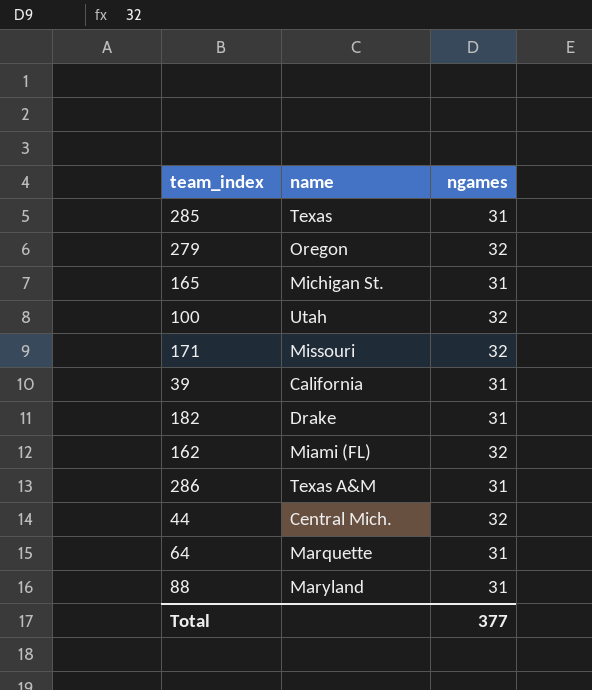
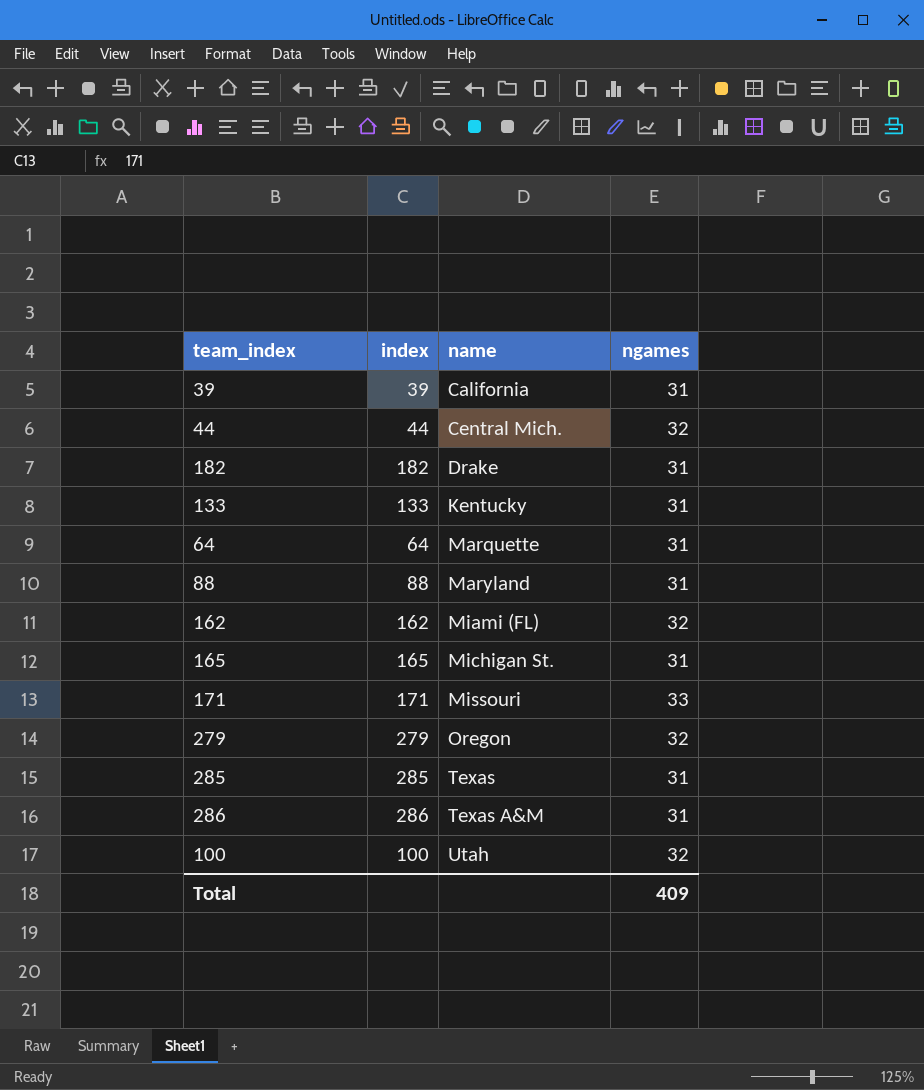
row order: none -> name ascending
column index | position: none -> 2
row 133: none -> 133 | Kentucky | 31
171 | ngames: 32 -> 33
Total | ngames: 377 -> 409

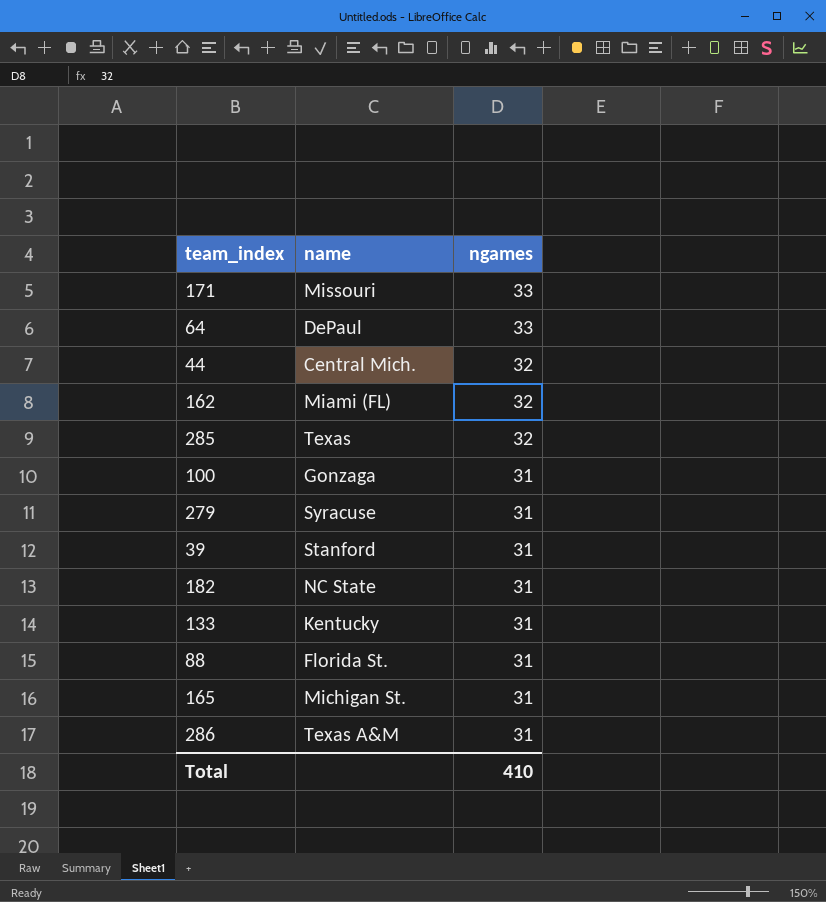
row order: name ascending -> ngames descending
column index | position: 2 -> none
64 | name: Marquette -> DePaul
64 | ngames: 31 -> 33
285 | ngames: 31 -> 32
100 | name: Utah -> Gonzaga
100 | ngames: 32 -> 31
279 | name: Oregon -> Syracuse
279 | ngames: 32 -> 31
39 | name: California -> Stanford
182 | name: Drake -> NC State
88 | name: Maryland -> Florida St.
Total | ngames: 409 -> 410

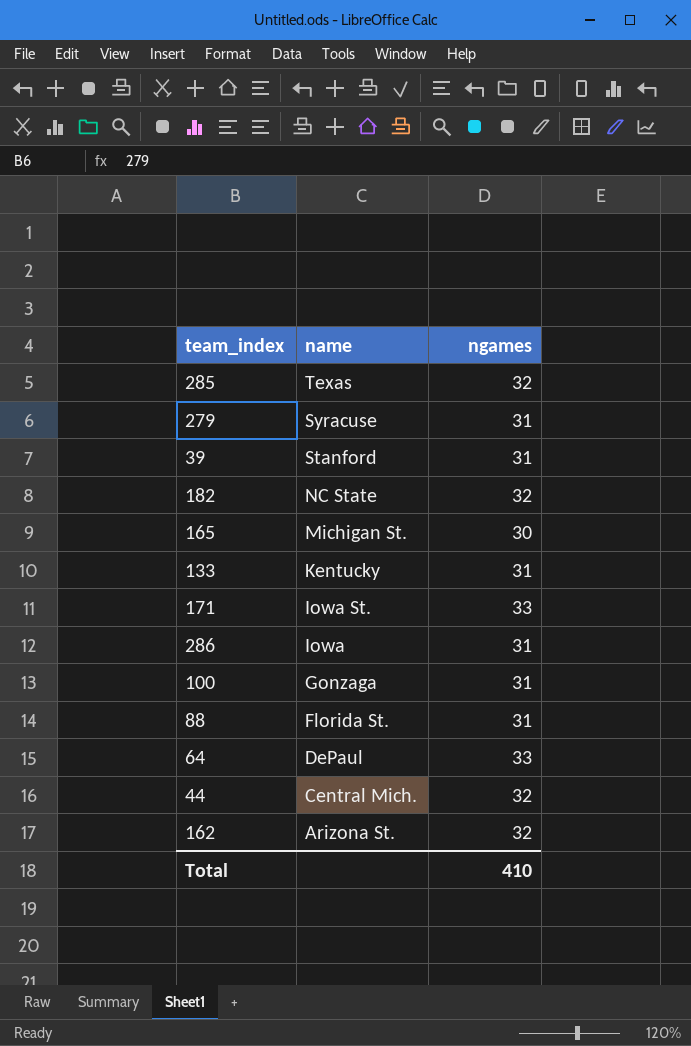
row order: ngames descending -> name descending
182 | ngames: 31 -> 32
165 | ngames: 31 -> 30
171 | name: Missouri -> Iowa St.
286 | name: Texas A&M -> Iowa
162 | name: Miami (FL) -> Arizona St.

